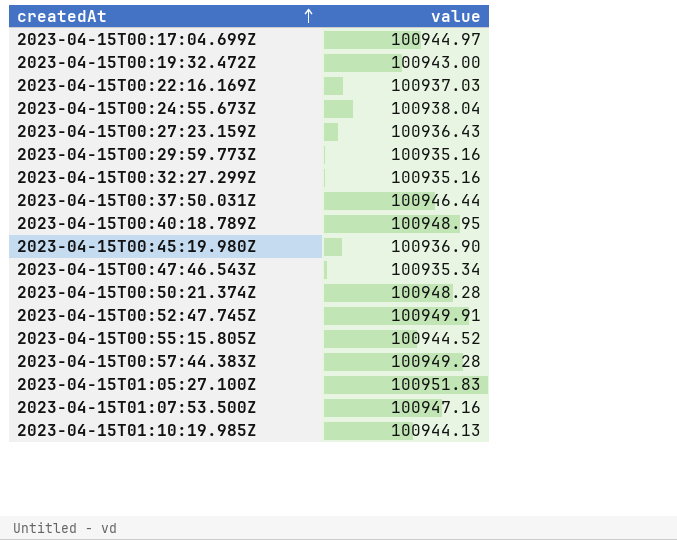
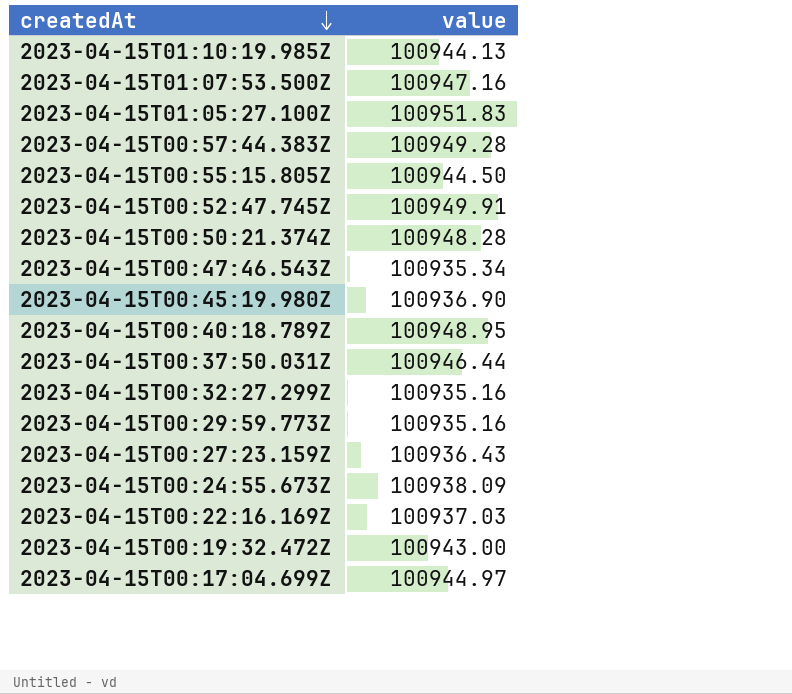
row order: createdAt ascending -> createdAt descending
2023-04-15T00:55:15.805Z | value: 100944.52 -> 100944.50
2023-04-15T00:24:55.673Z | value: 100938.04 -> 100938.09

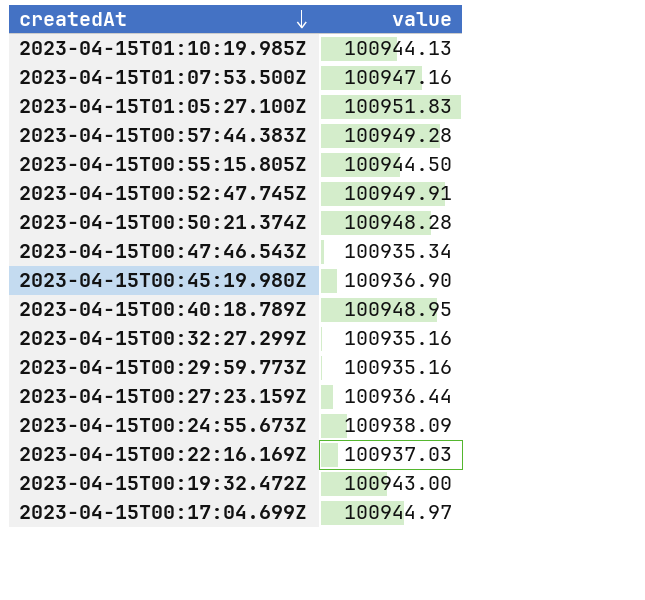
row 2023-04-15T00:37:50.031Z: 100946.44 -> none
2023-04-15T00:27:23.159Z | value: 100936.43 -> 100936.44

